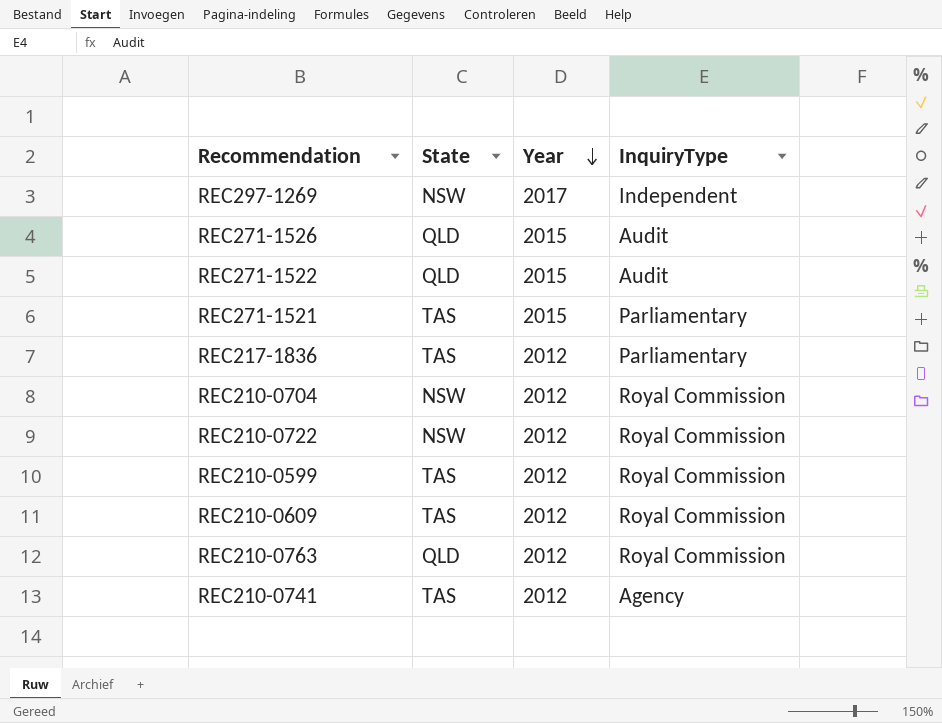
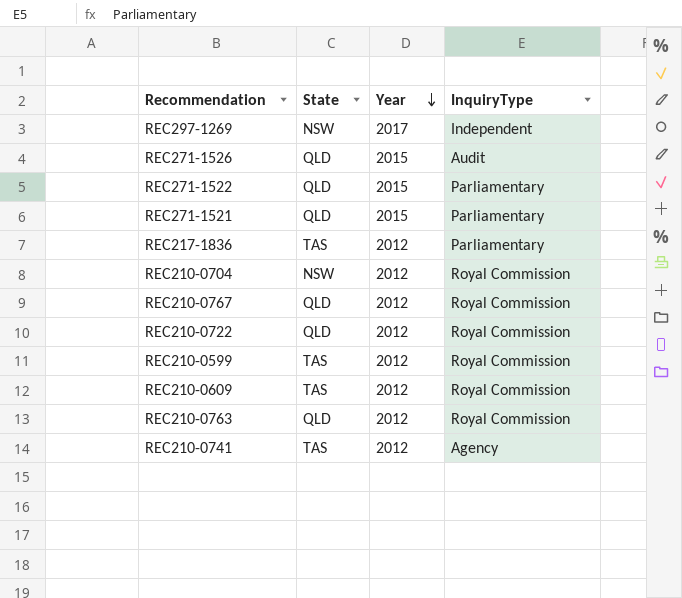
REC271-1522 | InquiryType: Audit -> Parliamentary
REC271-1521 | State: TAS -> QLD
row REC210-0767: none -> QLD | 2012 | Royal Commission
REC210-0722 | State: NSW -> QLD

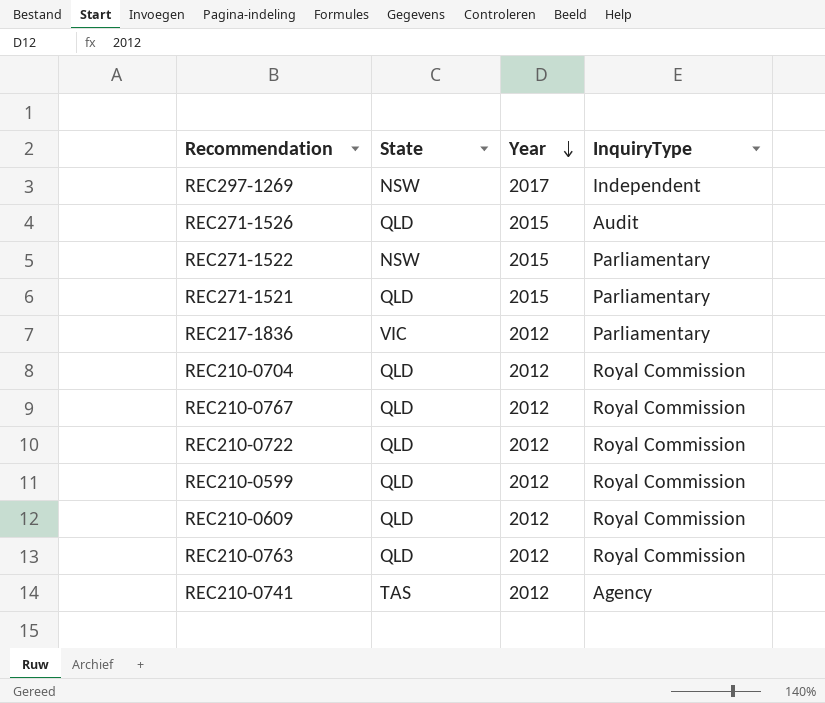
REC271-1522 | State: QLD -> NSW
REC217-1836 | State: TAS -> VIC
REC210-0704 | State: NSW -> QLD
REC210-0599 | State: TAS -> QLD
REC210-0609 | State: TAS -> QLD

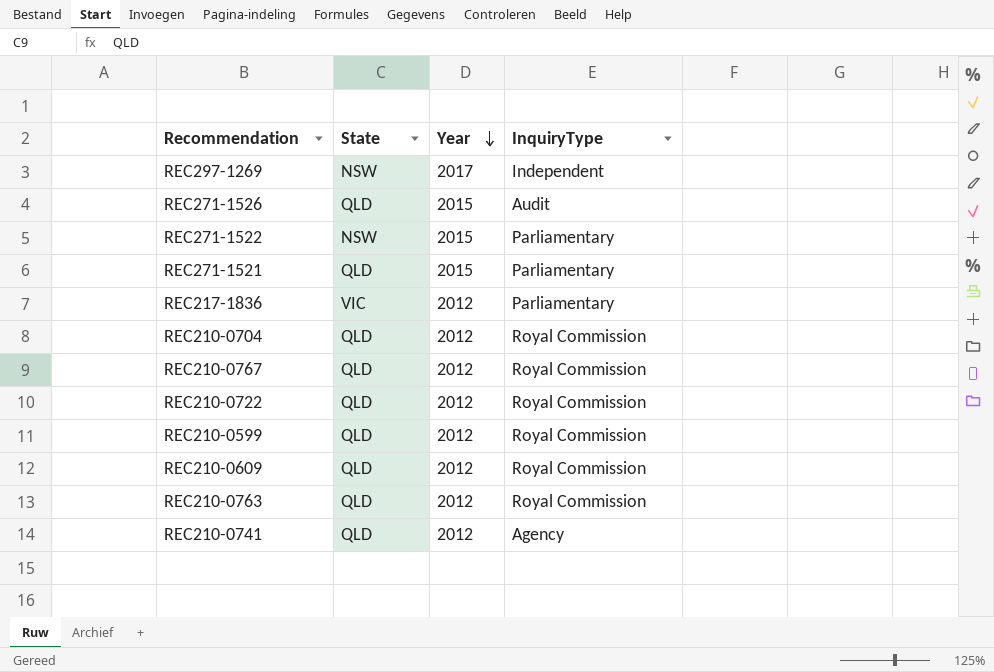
REC210-0741 | State: TAS -> QLD

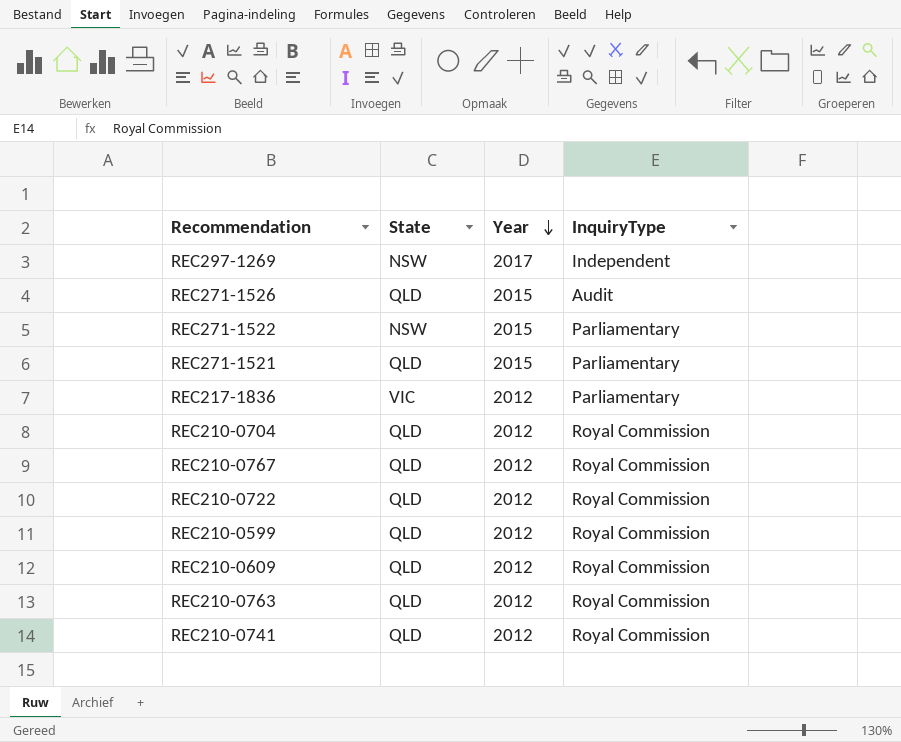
REC210-0741 | InquiryType: Agency -> Royal Commission

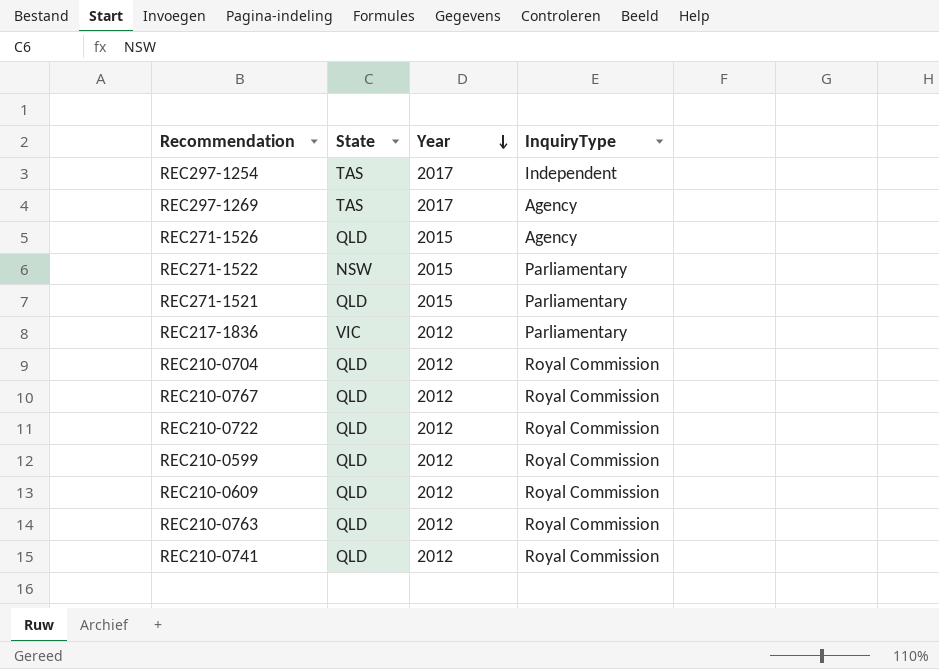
row REC297-1254: none -> TAS | 2017 | Independent
REC297-1269 | State: NSW -> TAS
REC297-1269 | InquiryType: Independent -> Agency
REC271-1526 | InquiryType: Audit -> Agency

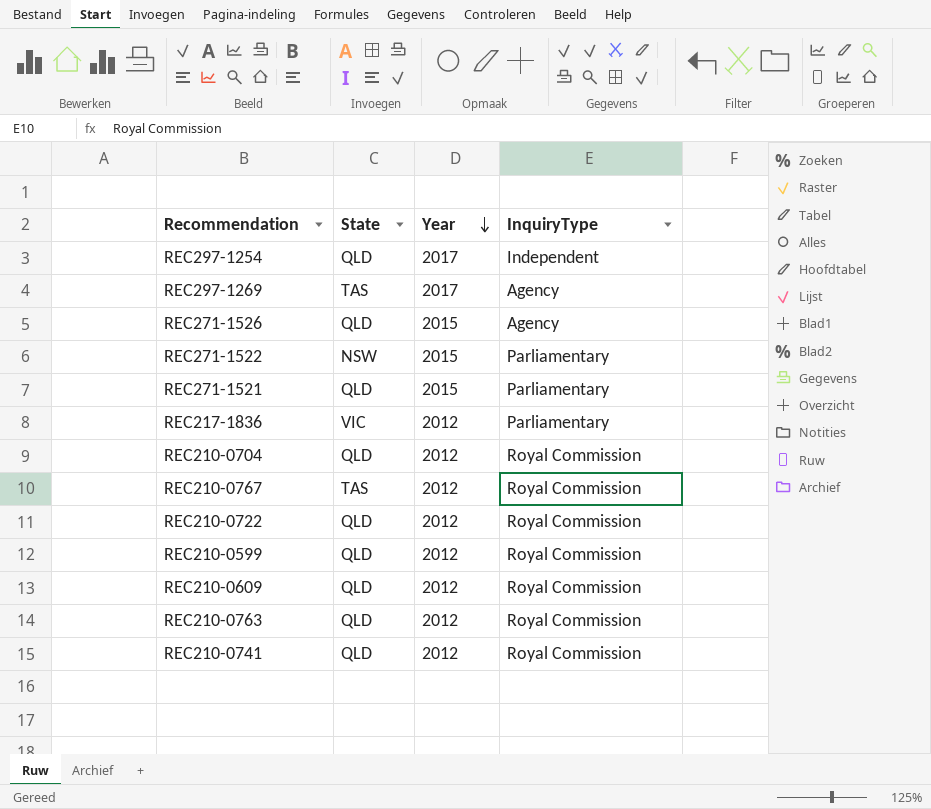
REC297-1254 | State: TAS -> QLD
REC210-0767 | State: QLD -> TAS

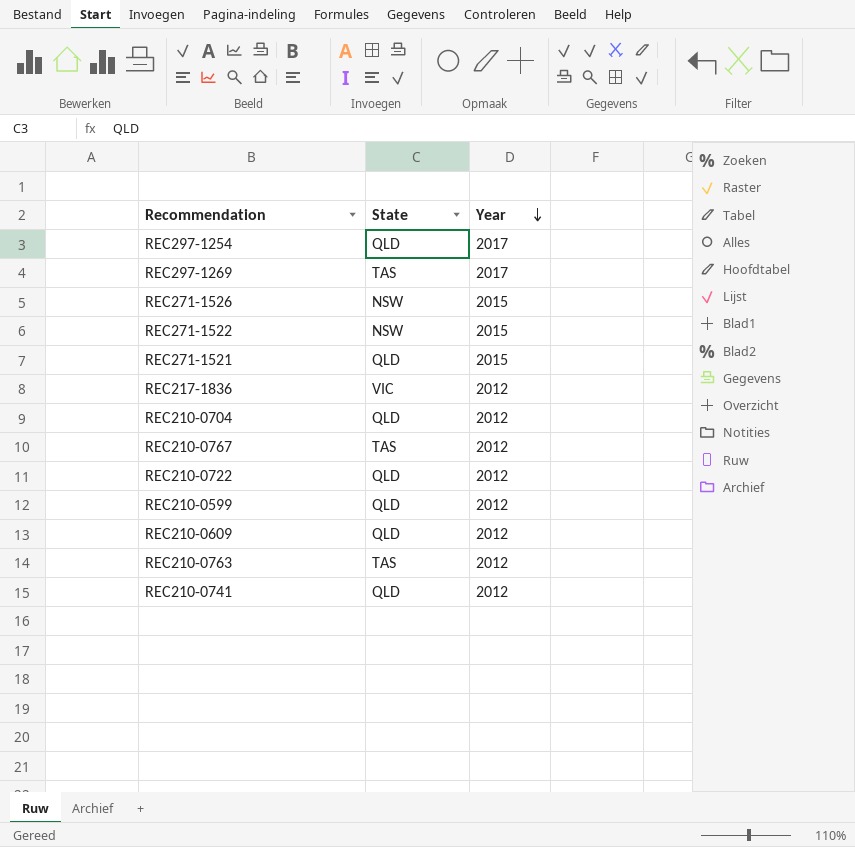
column InquiryType | position: 4 -> none
REC271-1526 | State: QLD -> NSW
REC210-0763 | State: QLD -> TAS

